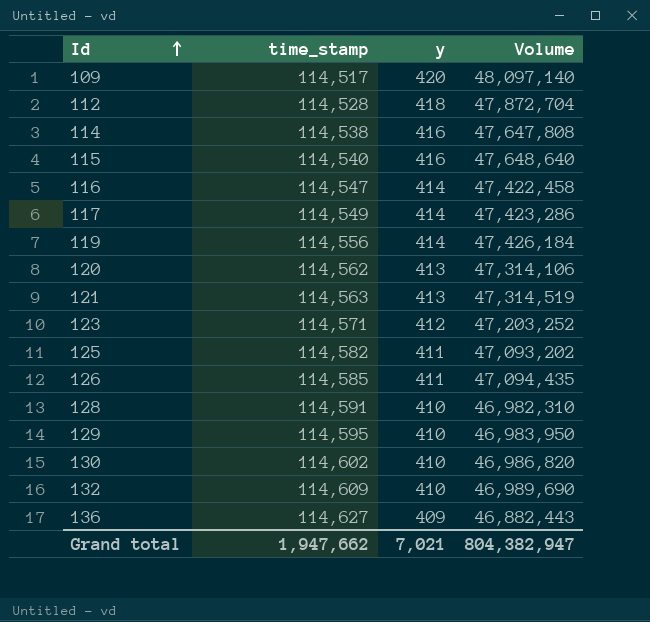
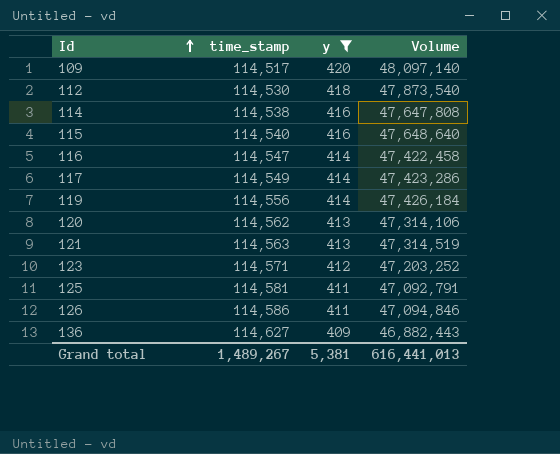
filter: none -> y != 410
112 | time_stamp: 114,528 -> 114,530
112 | Volume: 47,872,704 -> 47,873,540
125 | time_stamp: 114,582 -> 114,581
125 | Volume: 47,093,202 -> 47,092,791
126 | time_stamp: 114,585 -> 114,586
126 | Volume: 47,094,435 -> 47,094,846
Grand total | time_stamp: 1,947,662 -> 1,489,267
Grand total | y: 7,021 -> 5,381
Grand total | Volume: 804,382,947 -> 616,441,013

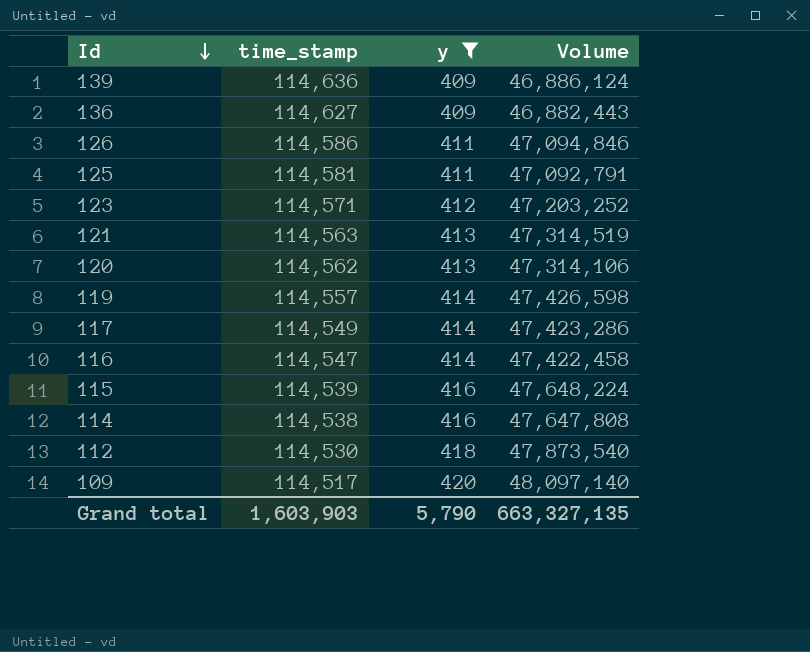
row order: Id ascending -> Id descending
row 139: none -> 114,636 | 409 | 46,886,124
119 | time_stamp: 114,556 -> 114,557
119 | Volume: 47,426,184 -> 47,426,598
115 | time_stamp: 114,540 -> 114,539
115 | Volume: 47,648,640 -> 47,648,224
Grand total | time_stamp: 1,489,267 -> 1,603,903
Grand total | y: 5,381 -> 5,790
Grand total | Volume: 616,441,013 -> 663,327,135

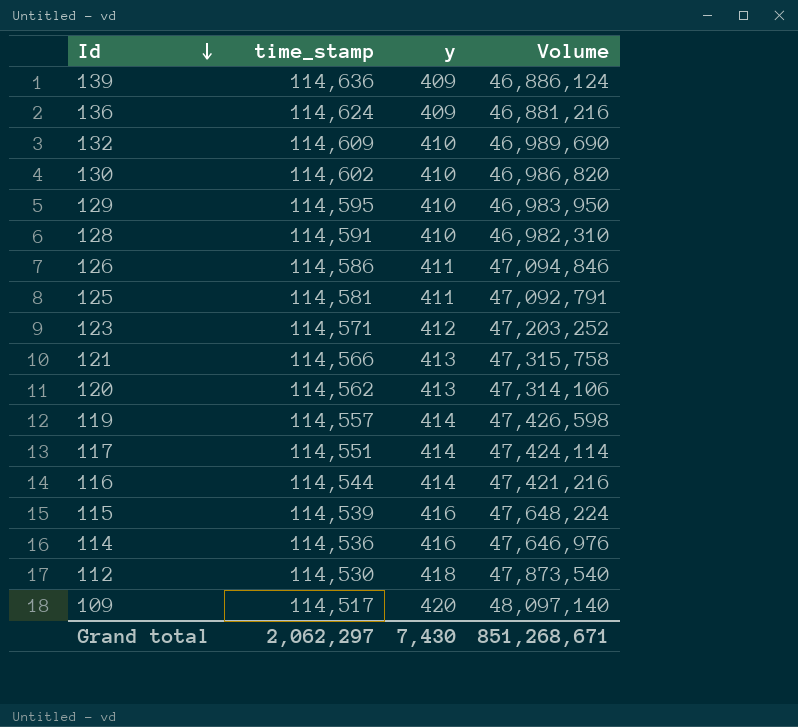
filter: y != 410 -> none
136 | time_stamp: 114,627 -> 114,624
136 | Volume: 46,882,443 -> 46,881,216
121 | time_stamp: 114,563 -> 114,566
121 | Volume: 47,314,519 -> 47,315,758
117 | time_stamp: 114,549 -> 114,551
117 | Volume: 47,423,286 -> 47,424,114
116 | time_stamp: 114,547 -> 114,544
116 | Volume: 47,422,458 -> 47,421,216
114 | time_stamp: 114,538 -> 114,536
114 | Volume: 47,647,808 -> 47,646,976
Grand total | time_stamp: 1,603,903 -> 2,062,297
Grand total | y: 5,790 -> 7,430
Grand total | Volume: 663,327,135 -> 851,268,671

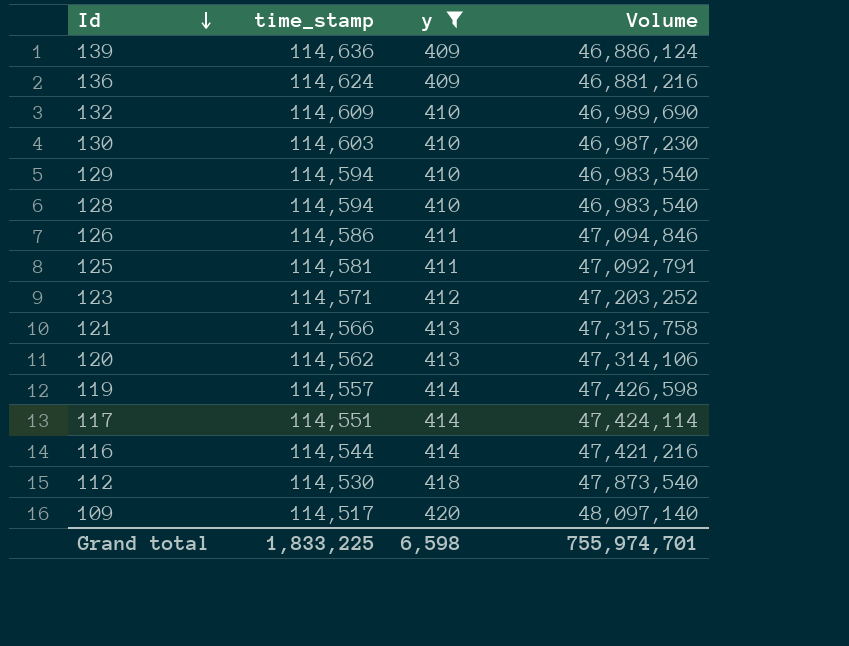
filter: none -> y != 416
130 | time_stamp: 114,602 -> 114,603
130 | Volume: 46,986,820 -> 46,987,230
129 | time_stamp: 114,595 -> 114,594
129 | Volume: 46,983,950 -> 46,983,540
128 | time_stamp: 114,591 -> 114,594
128 | Volume: 46,982,310 -> 46,983,540
Grand total | time_stamp: 2,062,297 -> 1,833,225
Grand total | y: 7,430 -> 6,598
Grand total | Volume: 851,268,671 -> 755,974,701

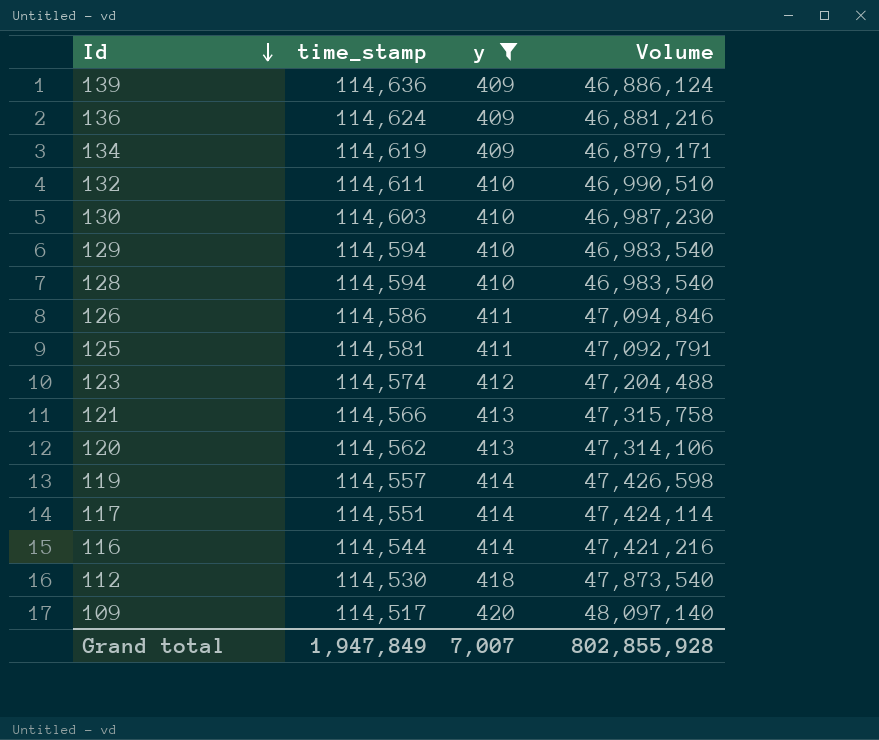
row 134: none -> 114,619 | 409 | 46,879,171
132 | time_stamp: 114,609 -> 114,611
132 | Volume: 46,989,690 -> 46,990,510
123 | time_stamp: 114,571 -> 114,574
123 | Volume: 47,203,252 -> 47,204,488
Grand total | time_stamp: 1,833,225 -> 1,947,849
Grand total | y: 6,598 -> 7,007
Grand total | Volume: 755,974,701 -> 802,855,928

